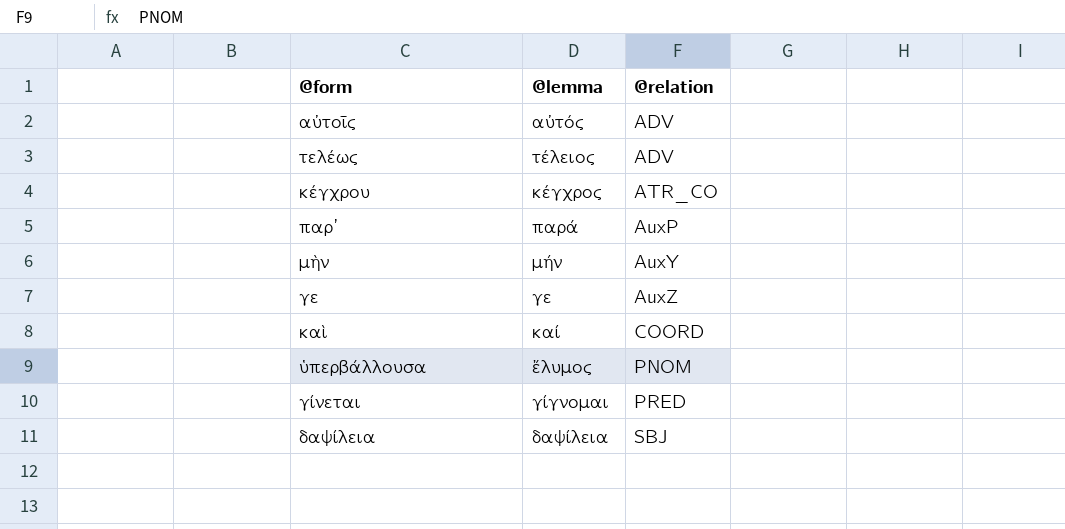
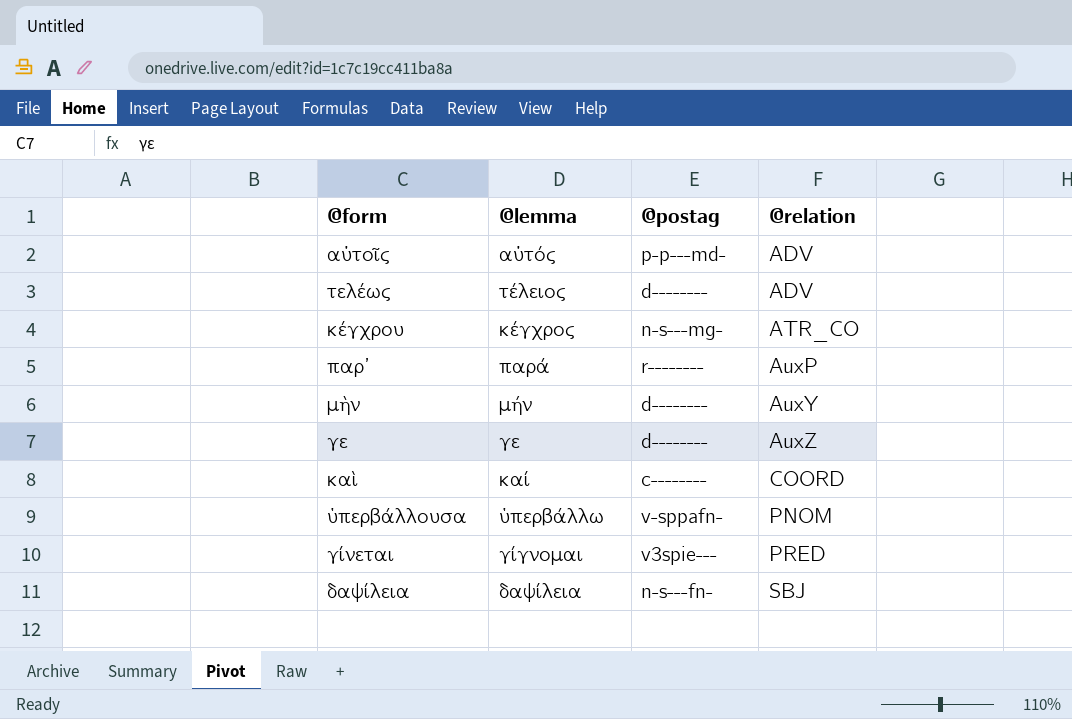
column @postag | position: none -> 3
ὑπερβάλλουσα | @lemma: ἔλυμος -> ὑπερβάλλω

